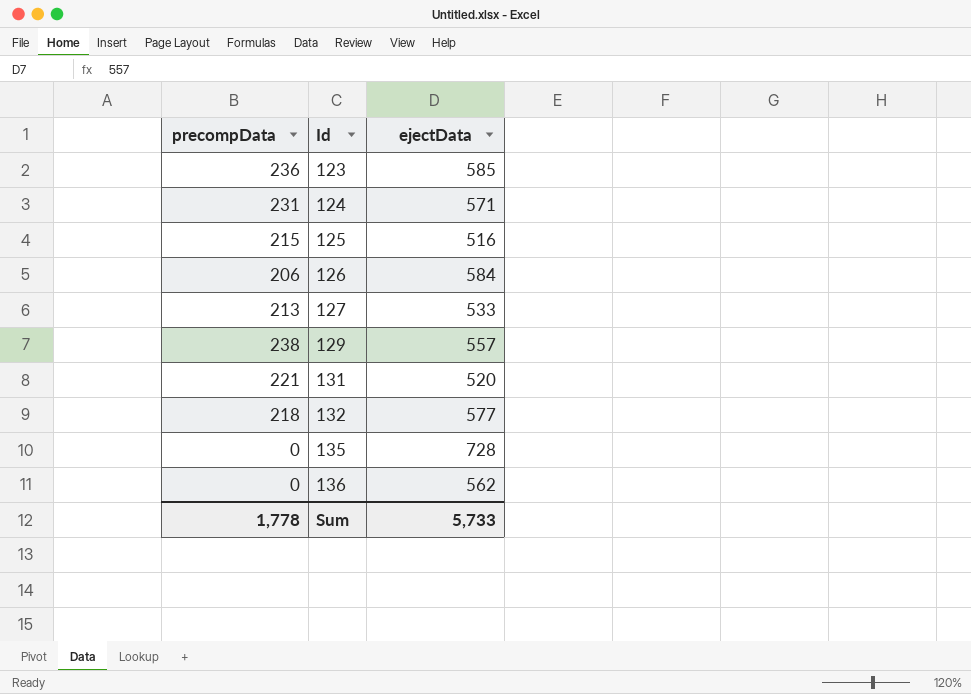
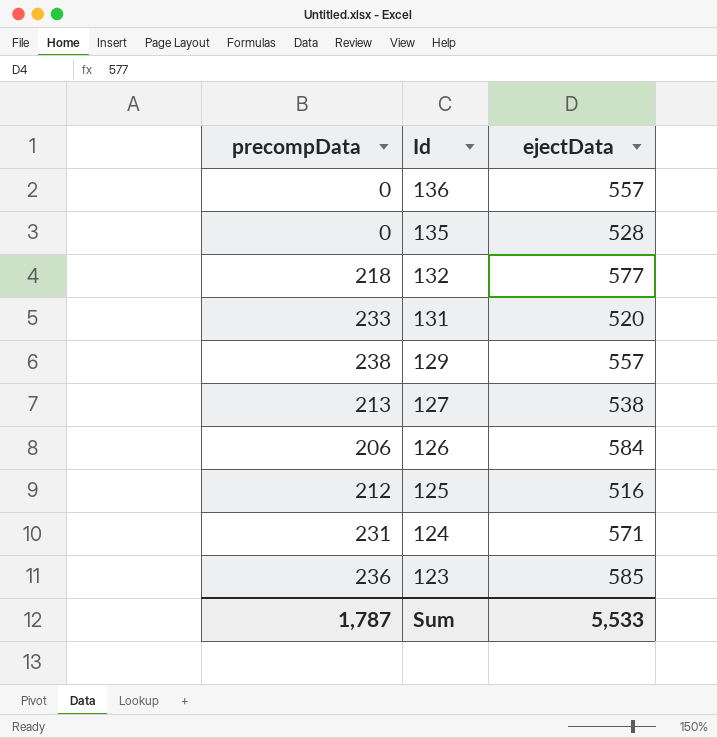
row order: Id ascending -> Id descending
136 | ejectData: 562 -> 557
135 | ejectData: 728 -> 528
131 | precompData: 221 -> 233
127 | ejectData: 533 -> 538
125 | precompData: 215 -> 212
Sum | precompData: 1,778 -> 1,787
Sum | ejectData: 5,733 -> 5,533

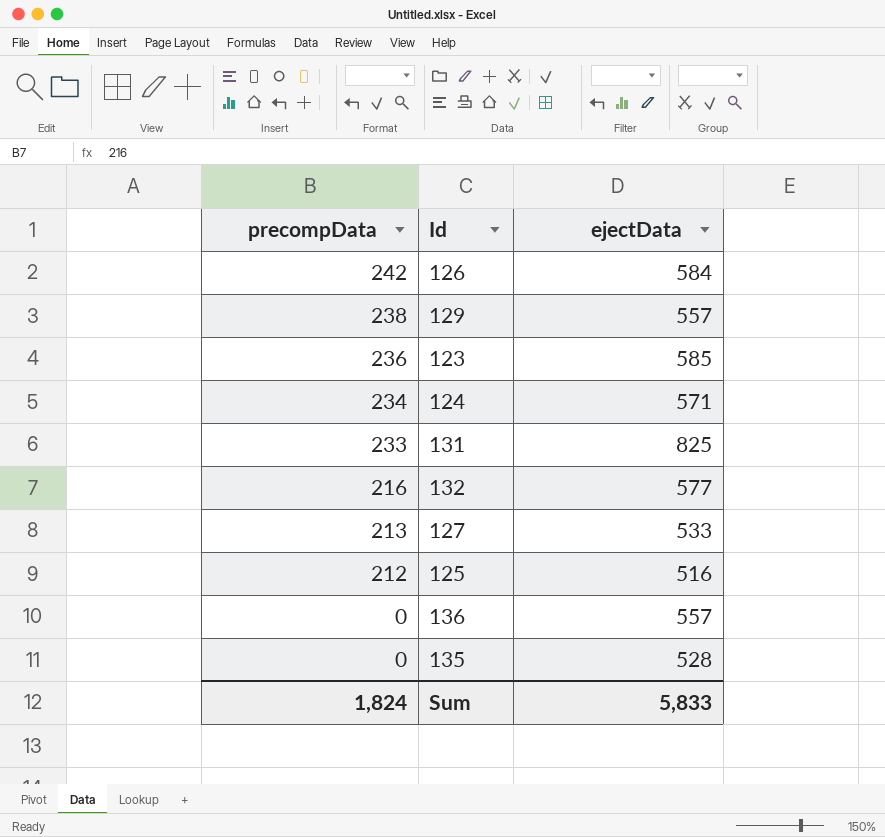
row order: Id descending -> precompData descending
126 | precompData: 206 -> 242
124 | precompData: 231 -> 234
131 | ejectData: 520 -> 825
132 | precompData: 218 -> 216
127 | ejectData: 538 -> 533
Sum | precompData: 1,787 -> 1,824
Sum | ejectData: 5,533 -> 5,833

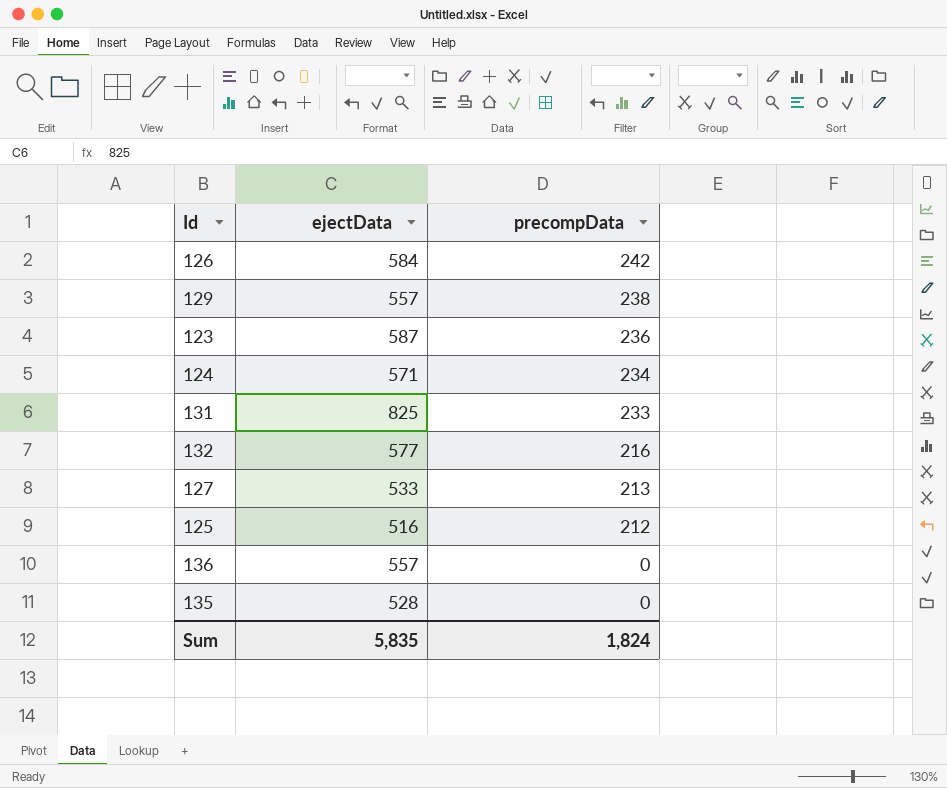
column precompData | position: 1 -> 3
123 | ejectData: 585 -> 587
Sum | ejectData: 5,833 -> 5,835

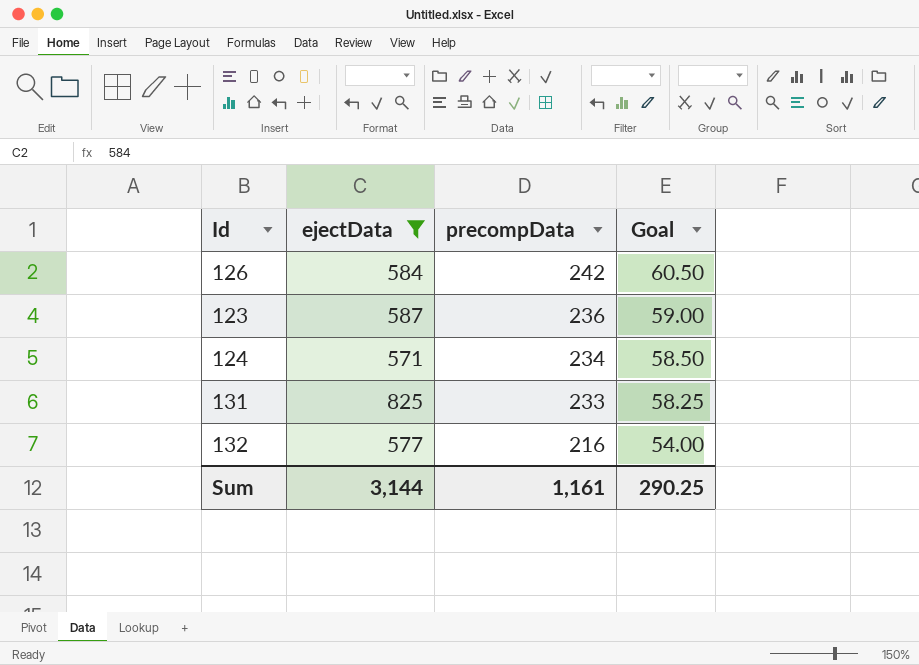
filter: none -> ejectData >= 571
column Goal | formula: none -> [precompData] * 0.25
Sum | ejectData: 5,835 -> 3,144
Sum | precompData: 1,824 -> 1,161

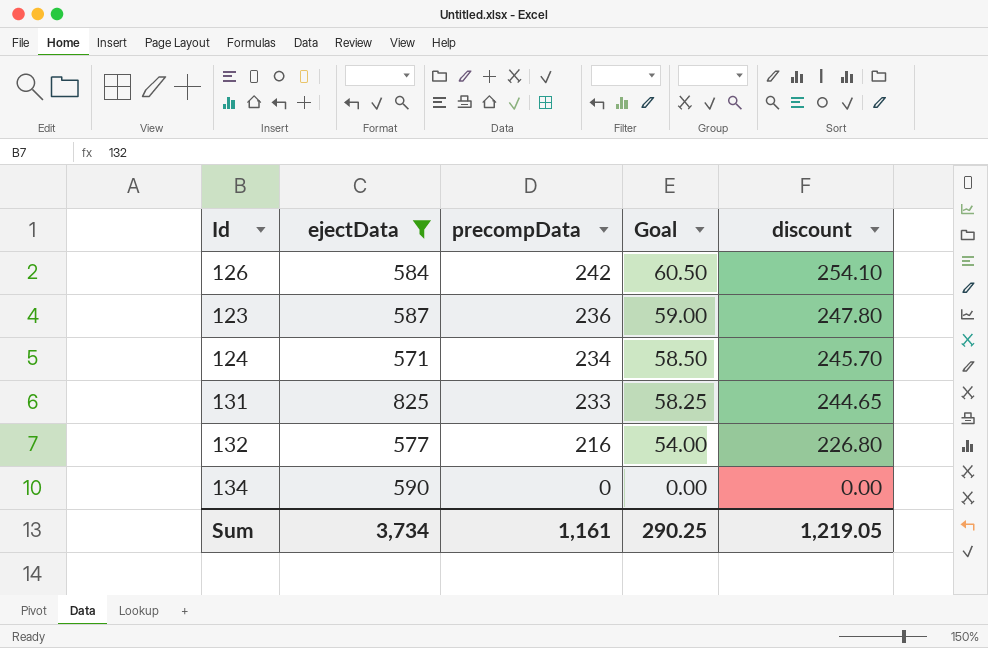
column discount | formula: none -> [precompData] * 1.05
row 134: none -> 590 | 0 | 0.00 | 0.00
Sum | ejectData: 3,144 -> 3,734

